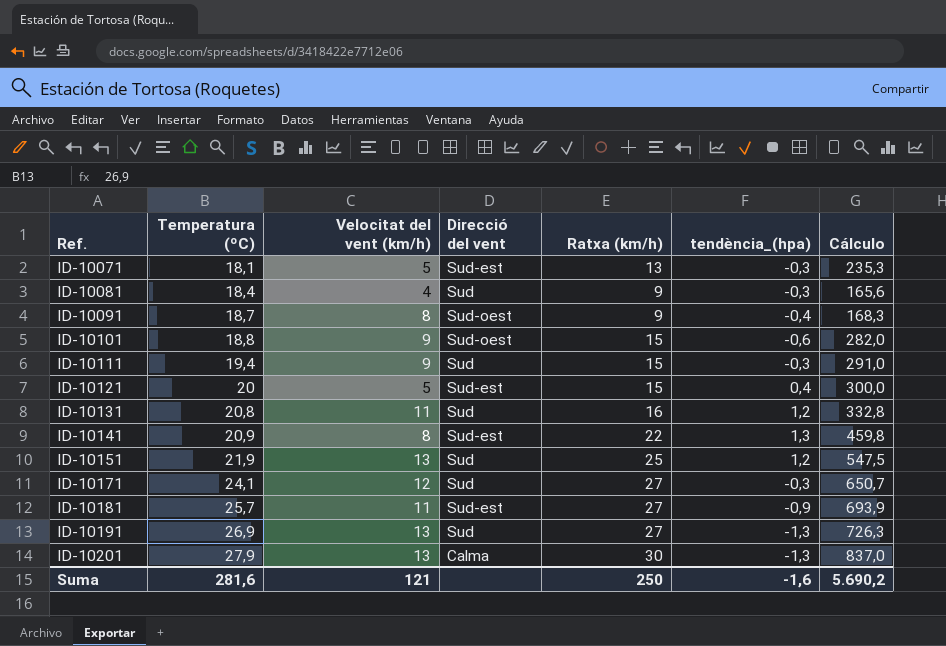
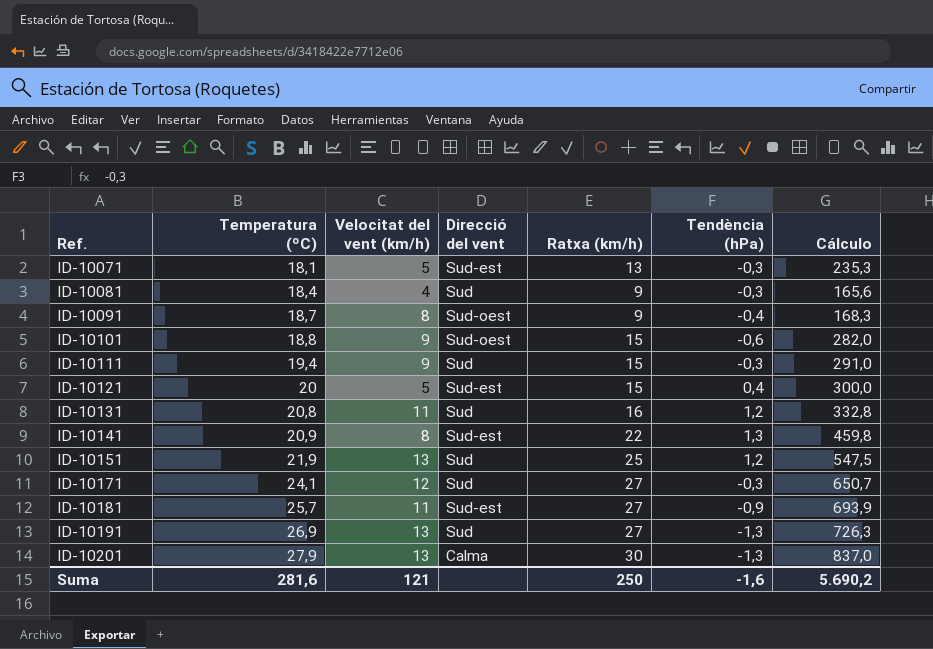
column name: tendència_(hpa) -> Tendència (hPa)

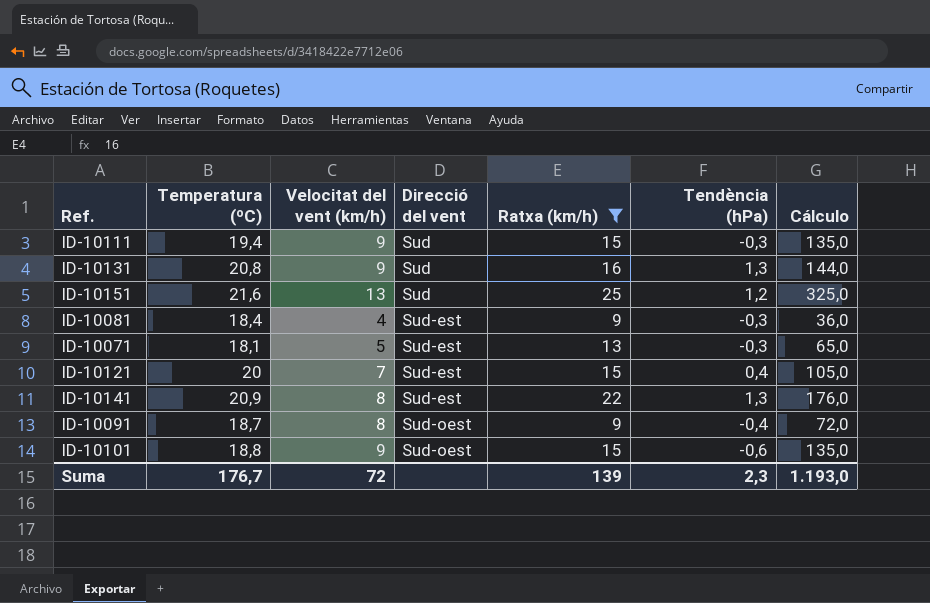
filter: none -> Ratxa (km/h) <= 25
row order: Ref. ascending -> Direcció del vent ascending
column Cálculo | formula: [Temperatura (ºC)] * [Ratxa (km/h)] -> [Velocitat del vent (km/h)] * [Ratxa (km/h)]
ID-10131 | Velocitat del vent (km/h): 11 -> 9
ID-10131 | Tendència (hPa): 1,2 -> 1,3
ID-10151 | Temperatura (ºC): 21,9 -> 21,6
ID-10081 | Direcció del vent: Sud -> Sud-est
ID-10121 | Velocitat del vent (km/h): 5 -> 7
Suma | Temperatura (ºC): 281,6 -> 176,7
Suma | Velocitat del vent (km/h): 121 -> 72
Suma | Ratxa (km/h): 250 -> 139
Suma | Tendència (hPa): -1,6 -> 2,3
Suma | Cálculo: 5.690,2 -> 1.193,0

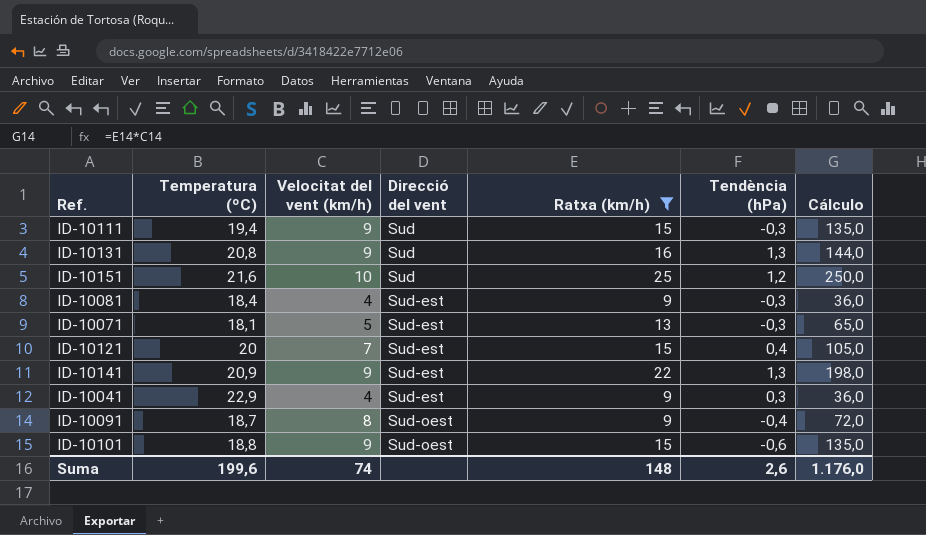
ID-10151 | Velocitat del vent (km/h): 13 -> 10
ID-10151 | Cálculo: 325,0 -> 250,0
ID-10141 | Velocitat del vent (km/h): 8 -> 9
ID-10141 | Cálculo: 176,0 -> 198,0
row ID-10041: none -> 22,9 | 4 | Sud-est | 9 | 0,3 | 36,0
Suma | Temperatura (ºC): 176,7 -> 199,6
Suma | Velocitat del vent (km/h): 72 -> 74
Suma | Ratxa (km/h): 139 -> 148
Suma | Tendència (hPa): 2,3 -> 2,6
Suma | Cálculo: 1.193,0 -> 1.176,0

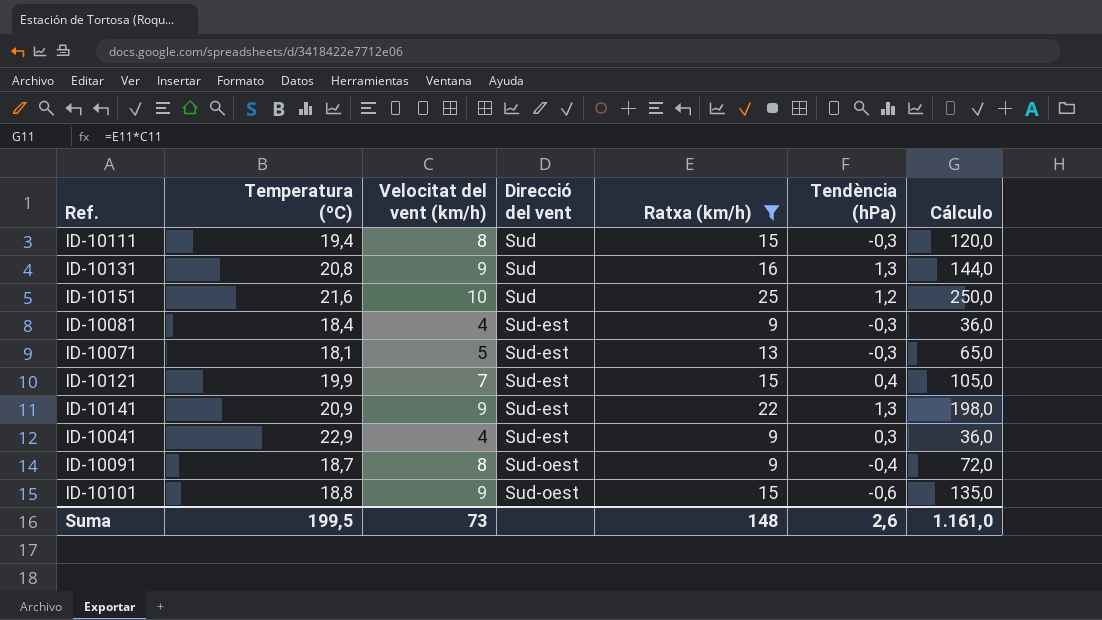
ID-10111 | Velocitat del vent (km/h): 9 -> 8
ID-10111 | Cálculo: 135,0 -> 120,0
ID-10121 | Temperatura (ºC): 20 -> 19,9
Suma | Temperatura (ºC): 199,6 -> 199,5
Suma | Velocitat del vent (km/h): 74 -> 73
Suma | Cálculo: 1.176,0 -> 1.161,0

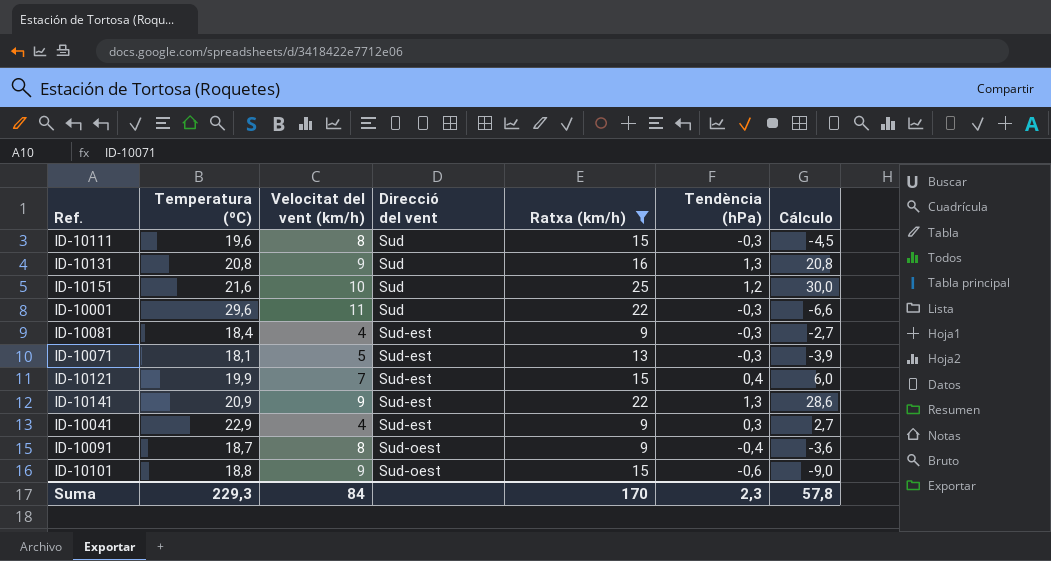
column Cálculo | formula: [Velocitat del vent (km/h)] * [Ratxa (km/h)] -> [Ratxa (km/h)] * [Tendència (hPa)]
ID-10111 | Temperatura (ºC): 19,4 -> 19,6
row ID-10001: none -> 29,6 | 11 | Sud | 22 | -0,3 | -6,6
Suma | Temperatura (ºC): 199,5 -> 229,3
Suma | Velocitat del vent (km/h): 73 -> 84
Suma | Ratxa (km/h): 148 -> 170
Suma | Tendència (hPa): 2,6 -> 2,3
Suma | Cálculo: 1.161,0 -> 57,8

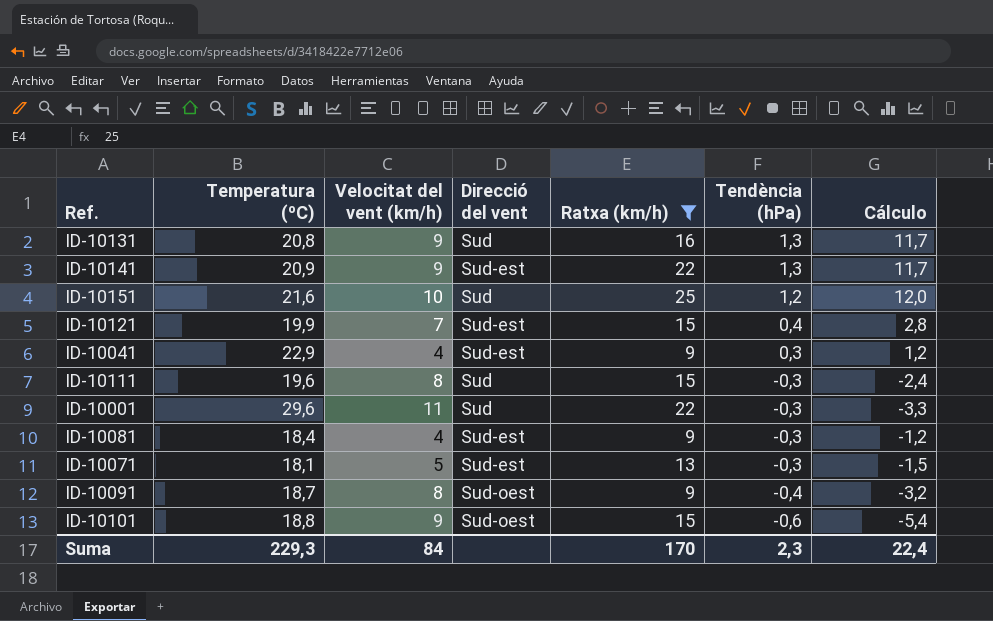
row order: Direcció del vent ascending -> Tendència (hPa) descending
column Cálculo | formula: [Ratxa (km/h)] * [Tendència (hPa)] -> [Velocitat del vent (km/h)] * [Tendència (hPa)]
Suma | Cálculo: 57,8 -> 22,4

